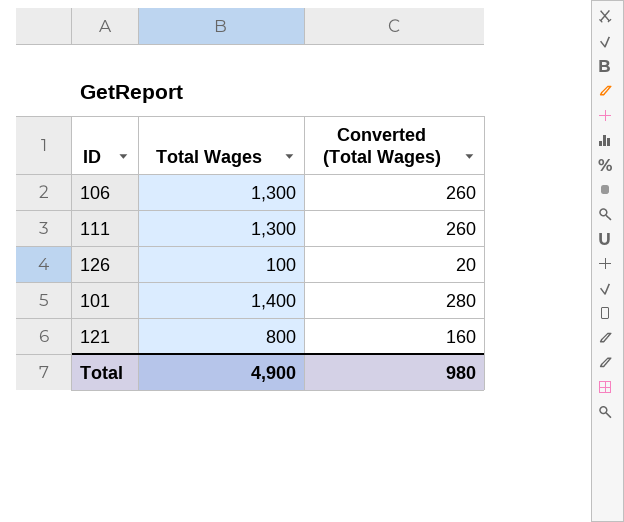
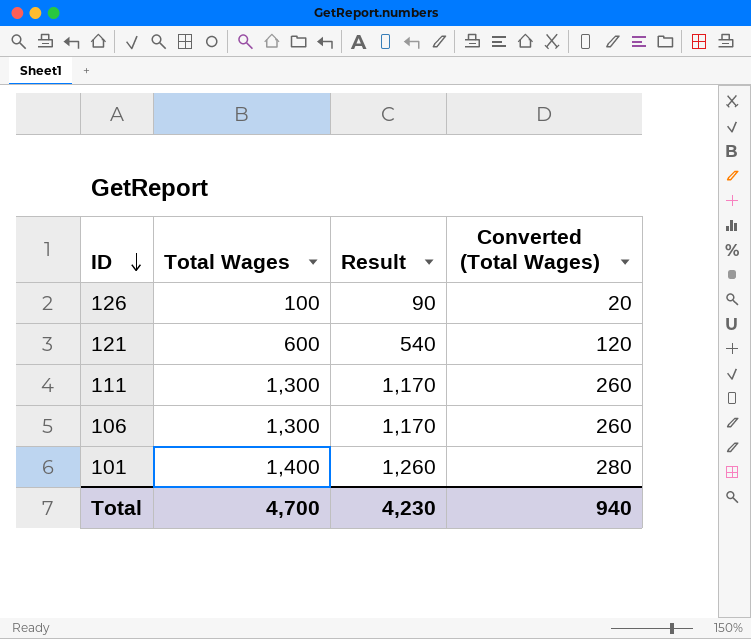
row order: none -> ID descending
column Result | formula: none -> [Total Wages] * 0.9
121 | Total Wages: 800 -> 600
121 | Converted (Total Wages): 160 -> 120
Total | Total Wages: 4,900 -> 4,700
Total | Converted (Total Wages): 980 -> 940

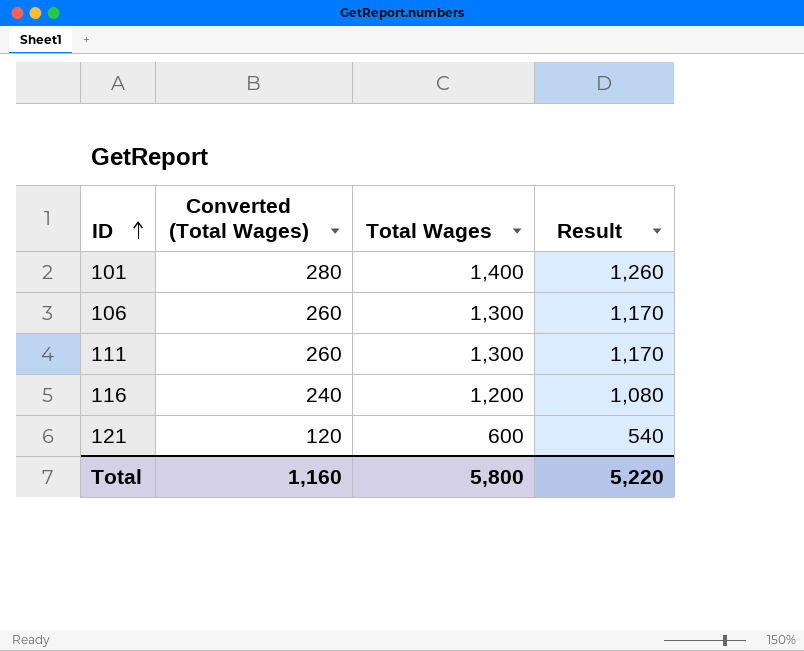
row order: ID descending -> ID ascending
column Converted (Total Wages) | position: 4 -> 2
row 126: 100 | 90 | 20 -> none
row 116: none -> 240 | 1,200 | 1,080
Total | Converted (Total Wages): 940 -> 1,160
Total | Total Wages: 4,700 -> 5,800
Total | Result: 4,230 -> 5,220

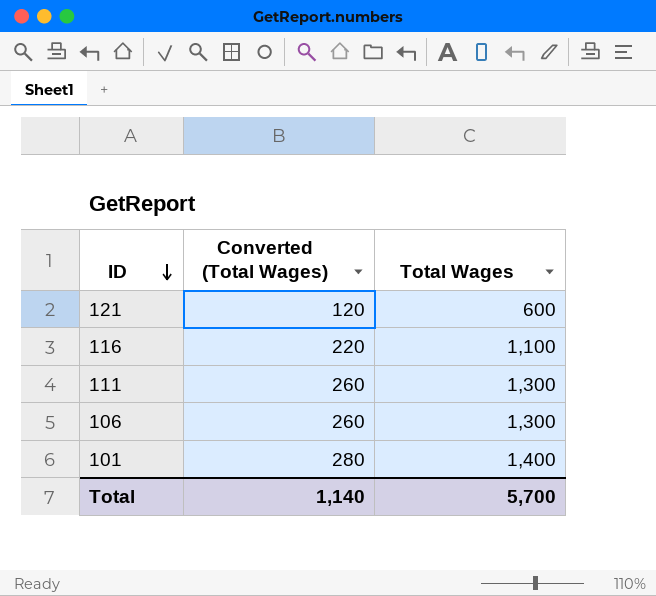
row order: ID ascending -> ID descending
column Result | formula: [Total Wages] * 0.9 -> none
116 | Converted (Total Wages): 240 -> 220
116 | Total Wages: 1,200 -> 1,100
Total | Converted (Total Wages): 1,160 -> 1,140
Total | Total Wages: 5,800 -> 5,700

